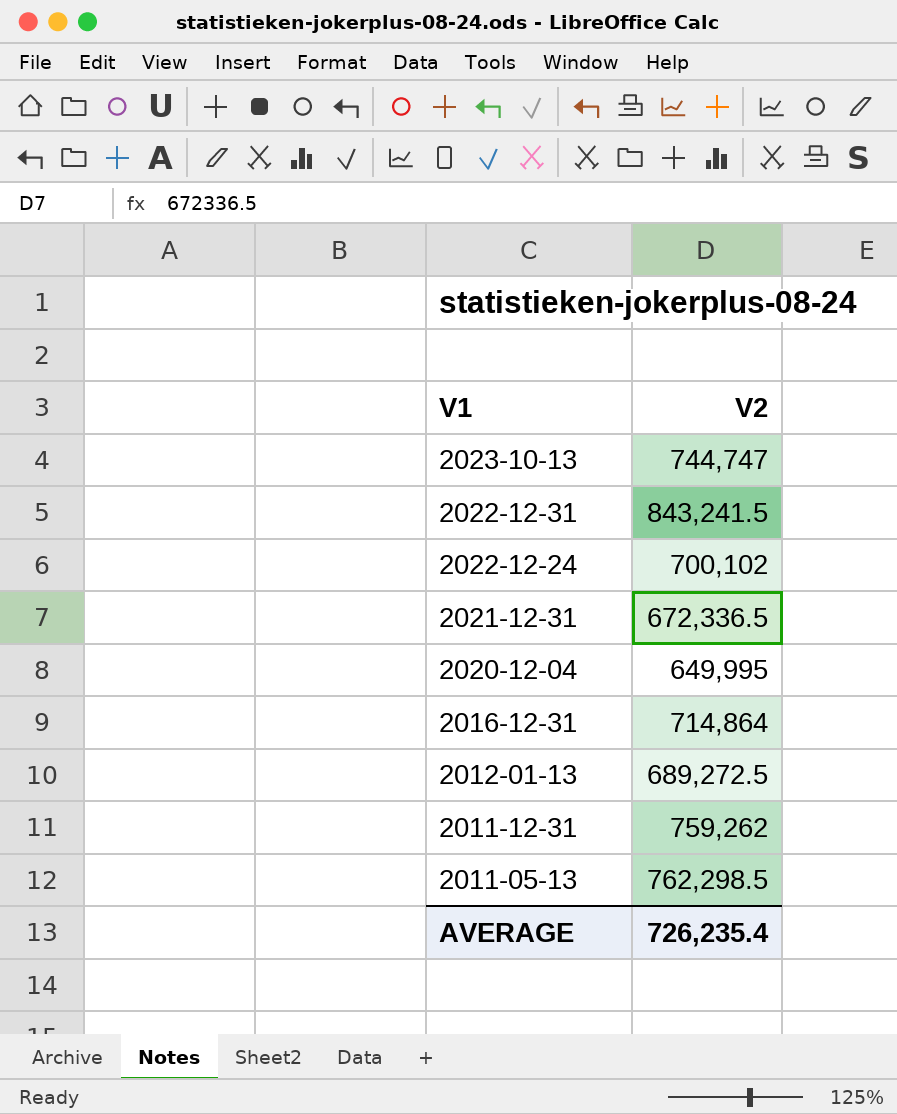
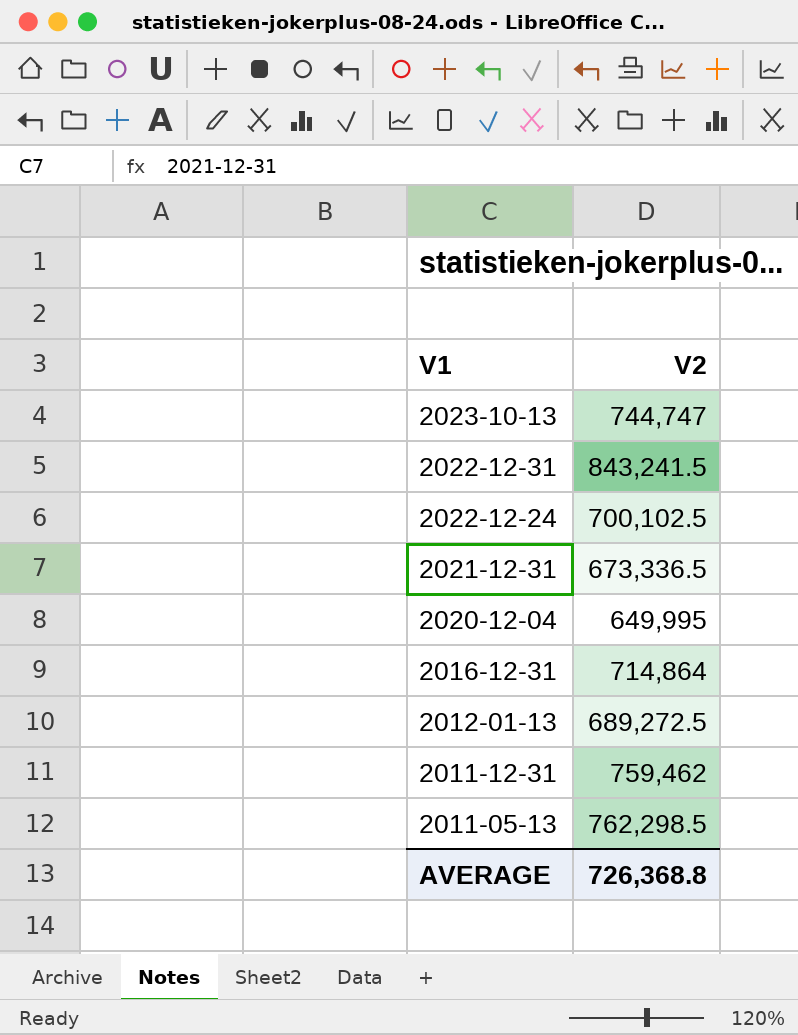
2022-12-24 | V2: 700,102 -> 700,102.5
2021-12-31 | V2: 672,336.5 -> 673,336.5
2011-12-31 | V2: 759,262 -> 759,462
AVERAGE | V2: 726,235.4 -> 726,368.8

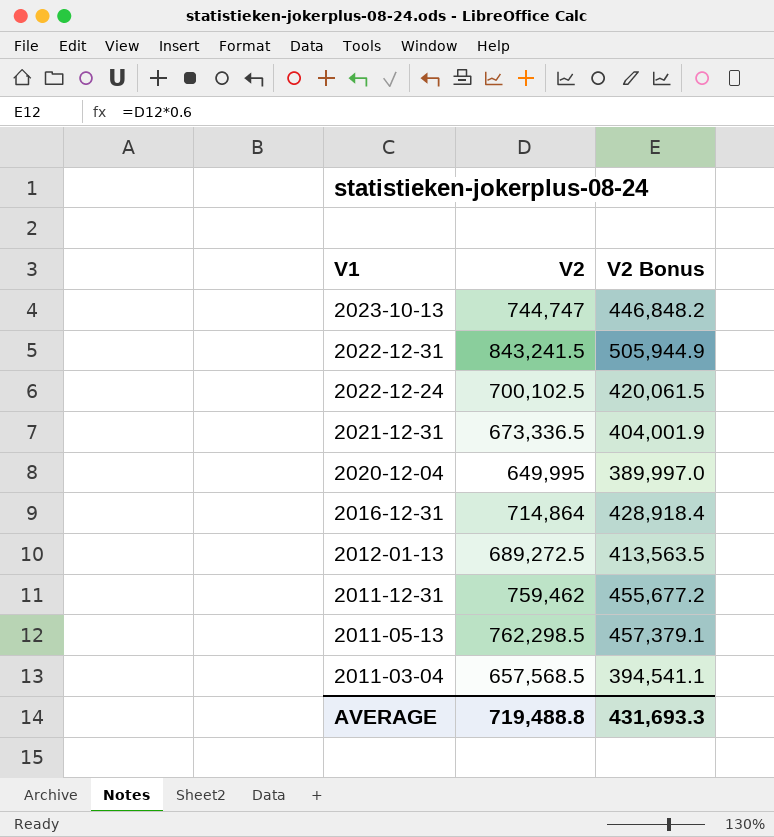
column V2 Bonus | formula: none -> [V2] * 0.6
row 2011-03-04: none -> 657,568.5 | 394,541.1
AVERAGE | V2: 726,368.8 -> 719,488.8

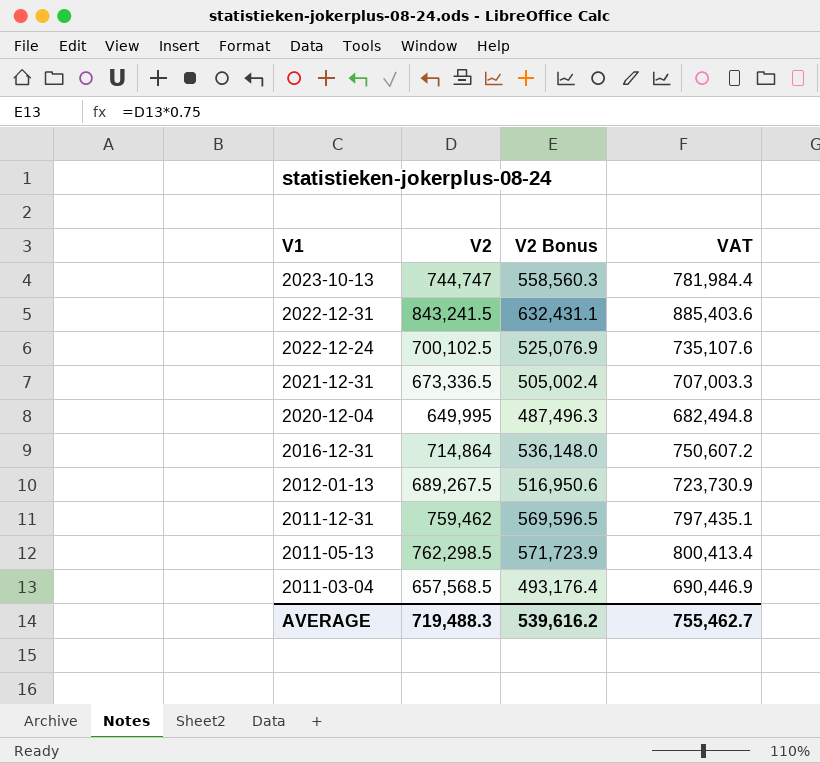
column V2 Bonus | formula: [V2] * 0.6 -> [V2] * 0.75
column VAT | formula: none -> [V2] * 1.05
2012-01-13 | V2: 689,272.5 -> 689,267.5
AVERAGE | V2: 719,488.8 -> 719,488.3
AVERAGE | V2 Bonus: 431,693.3 -> 539,616.2

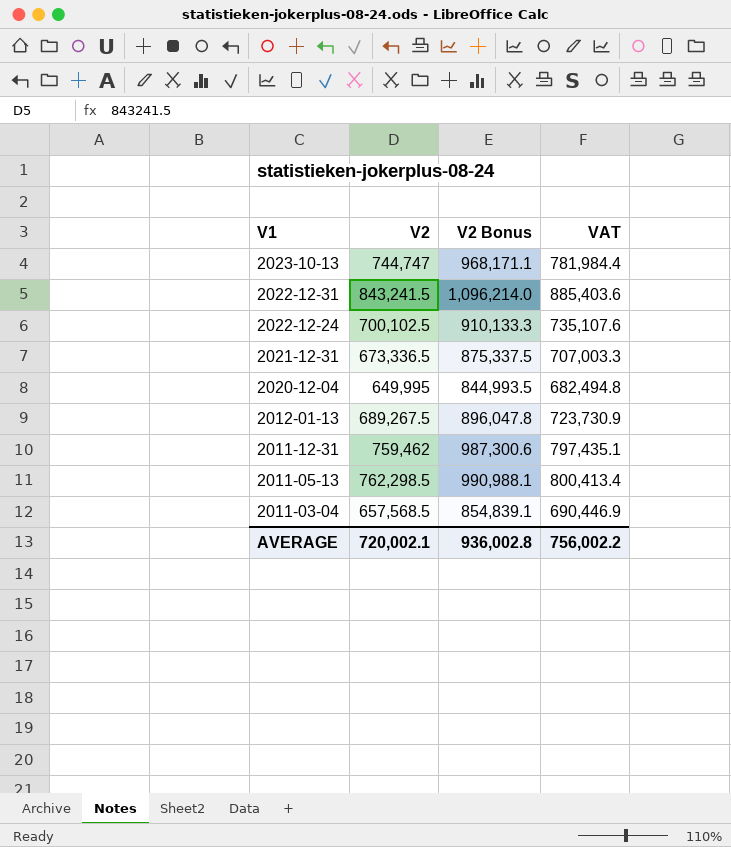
column V2 Bonus | formula: [V2] * 0.75 -> [V2] * 1.3
row 2016-12-31: 714,864 | 536,148.0 | 750,607.2 -> none
AVERAGE | V2: 719,488.3 -> 720,002.1
AVERAGE | V2 Bonus: 539,616.2 -> 936,002.8
AVERAGE | VAT: 755,462.7 -> 756,002.2

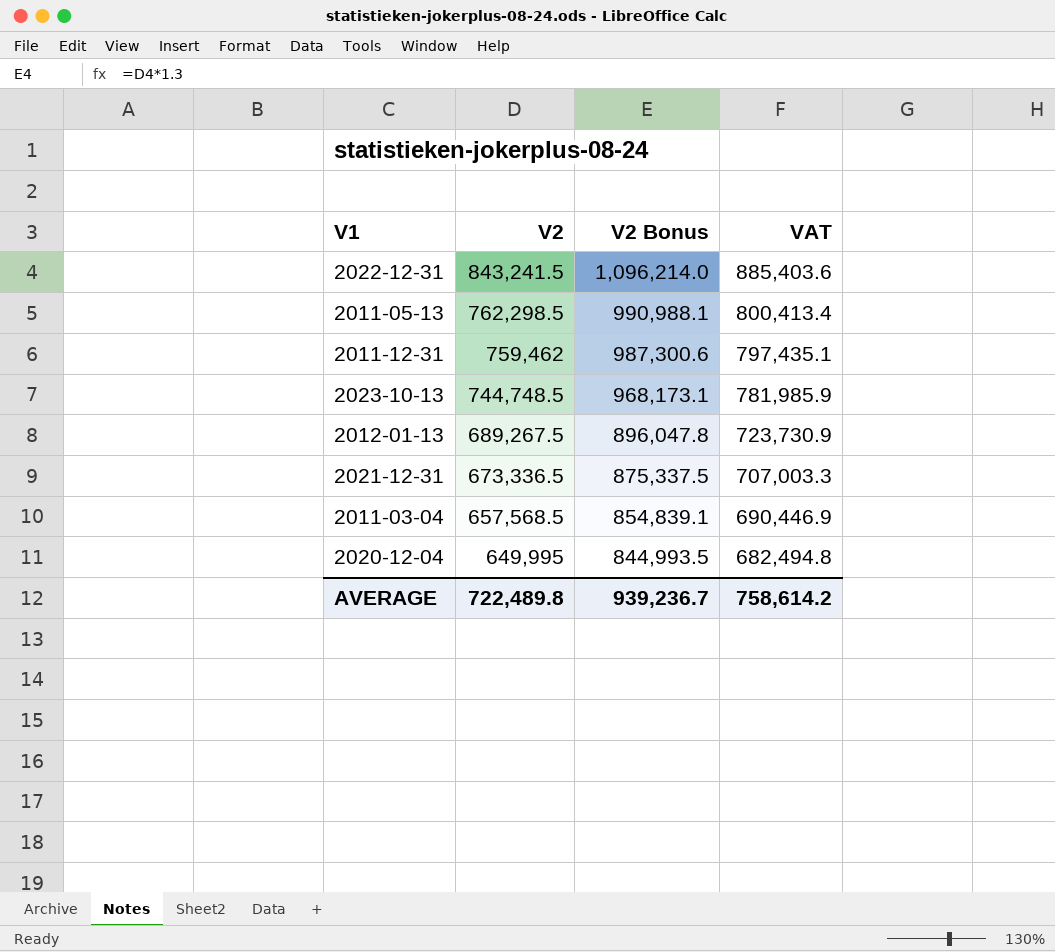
row order: V1 descending -> V2 descending
row 2022-12-24: 700,102.5 | 910,133.3 | 735,107.6 -> none
2023-10-13 | V2: 744,747 -> 744,748.5
2023-10-13 | V2 Bonus: 968,171.1 -> 968,173.1
2023-10-13 | VAT: 781,984.4 -> 781,985.9
AVERAGE | V2: 720,002.1 -> 722,489.8
AVERAGE | V2 Bonus: 936,002.8 -> 939,236.7
AVERAGE | VAT: 756,002.2 -> 758,614.2

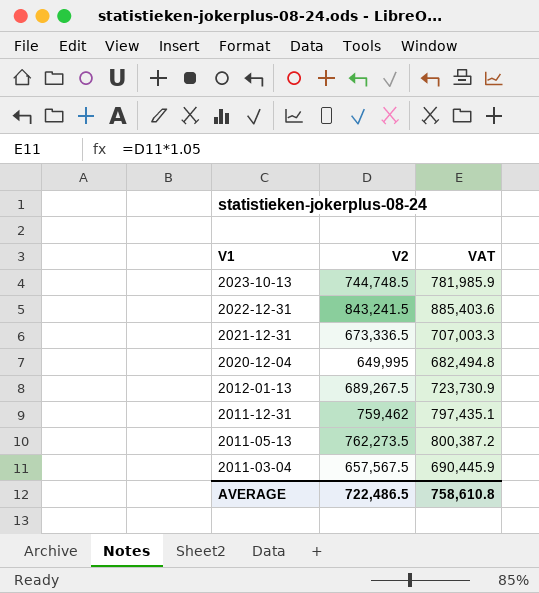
row order: V2 descending -> V1 descending
column V2 Bonus | formula: [V2] * 1.3 -> none
2011-05-13 | V2: 762,298.5 -> 762,273.5
2011-05-13 | VAT: 800,413.4 -> 800,387.2
2011-03-04 | V2: 657,568.5 -> 657,567.5
2011-03-04 | VAT: 690,446.9 -> 690,445.9
AVERAGE | V2: 722,489.8 -> 722,486.5
AVERAGE | VAT: 758,614.2 -> 758,610.8

